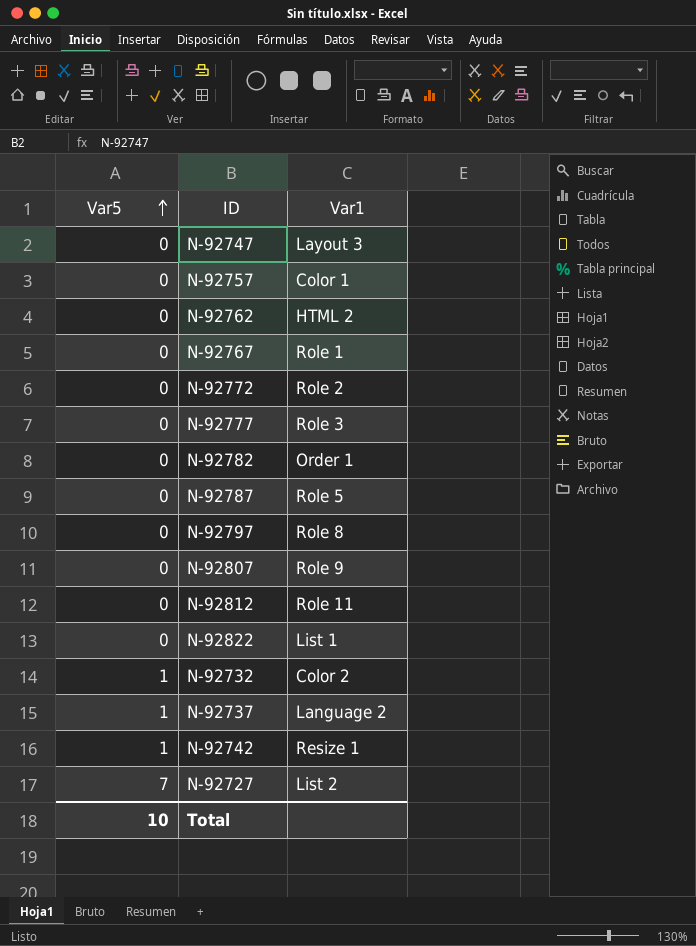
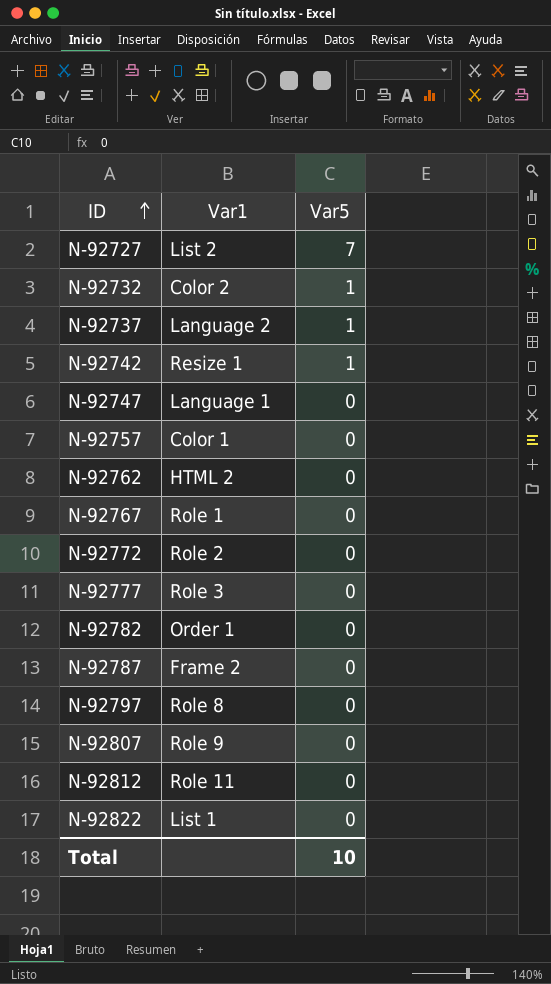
row order: Var5 ascending -> ID ascending
column Var5 | position: 1 -> 3
N-92747 | Var1: Layout 3 -> Language 1
N-92787 | Var1: Role 5 -> Frame 2

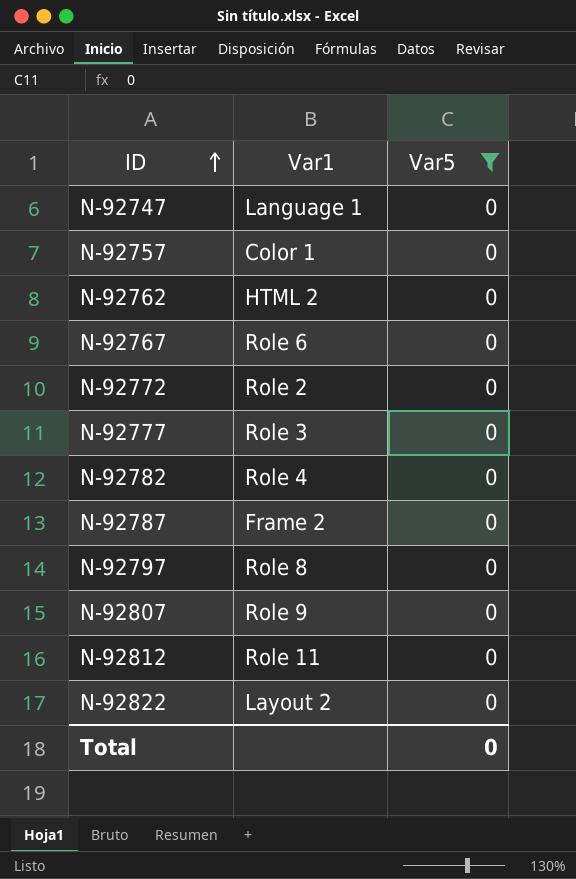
filter: none -> Var5 = 0
N-92767 | Var1: Role 1 -> Role 6
N-92782 | Var1: Order 1 -> Role 4
N-92822 | Var1: List 1 -> Layout 2
Total | Var5: 10 -> 0

